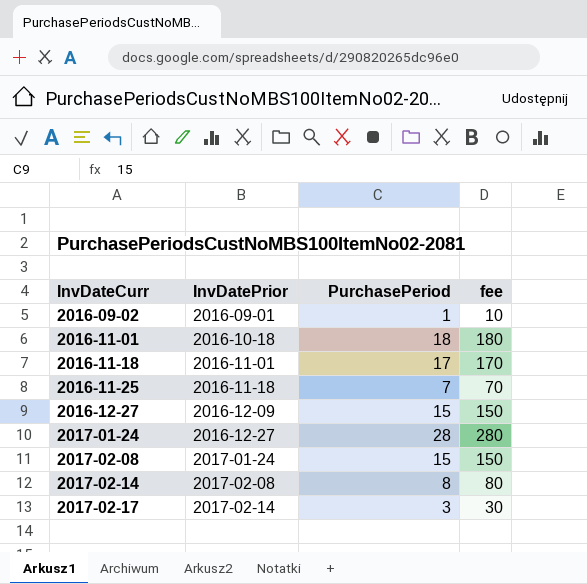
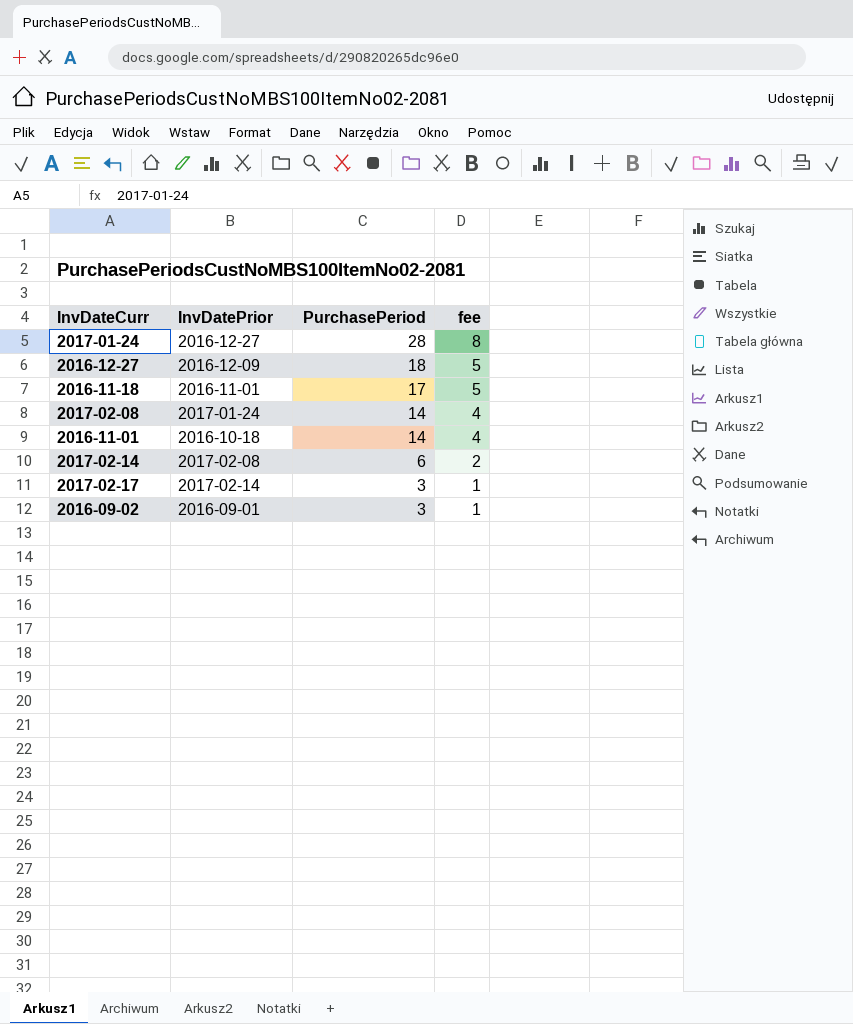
row order: InvDateCurr ascending -> PurchasePeriod descending
column fee | formula: [PurchasePeriod] * 10 -> [PurchasePeriod] * 0.3
row 2016-11-25: 2016-11-18 | 7 | 70 -> none
2016-12-27 | PurchasePeriod: 15 -> 18
2017-02-08 | PurchasePeriod: 15 -> 14
2016-11-01 | PurchasePeriod: 18 -> 14
2017-02-14 | PurchasePeriod: 8 -> 6
2016-09-02 | PurchasePeriod: 1 -> 3

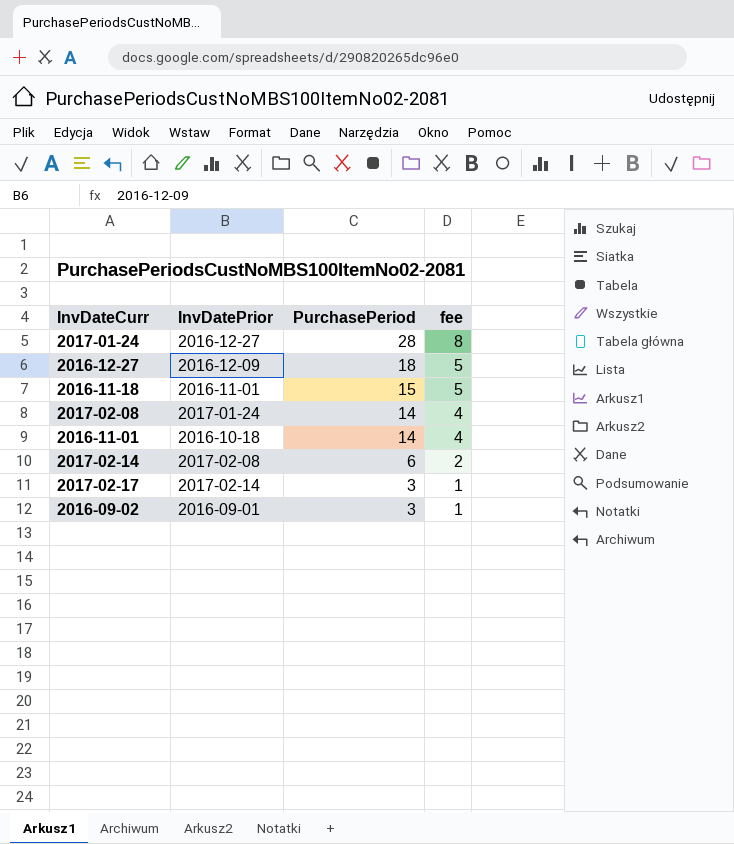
2016-11-18 | PurchasePeriod: 17 -> 15

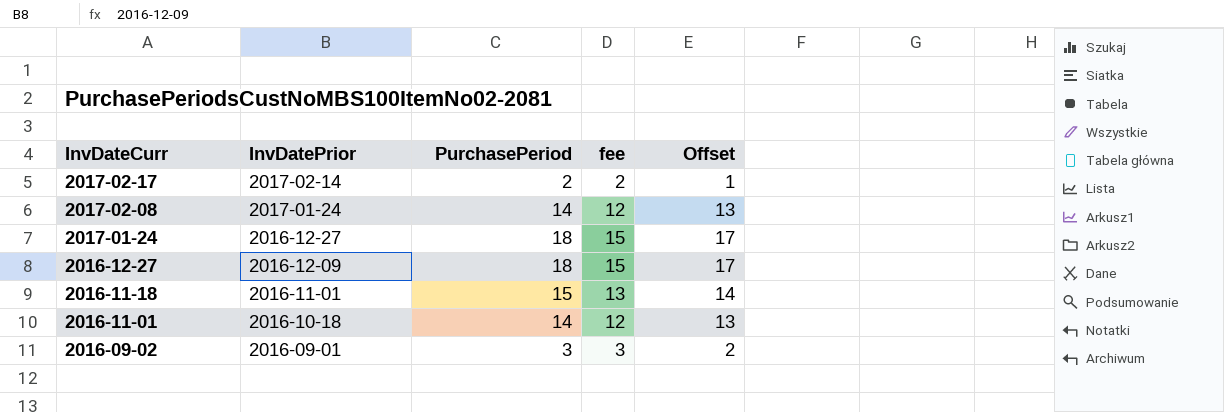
row order: PurchasePeriod descending -> InvDateCurr descending
column fee | formula: [PurchasePeriod] * 0.3 -> [PurchasePeriod] * 0.85
column Offset | formula: none -> [PurchasePeriod] - 1
row 2017-02-14: 2017-02-08 | 6 | 2 -> none
2017-02-17 | PurchasePeriod: 3 -> 2
2017-01-24 | PurchasePeriod: 28 -> 18

